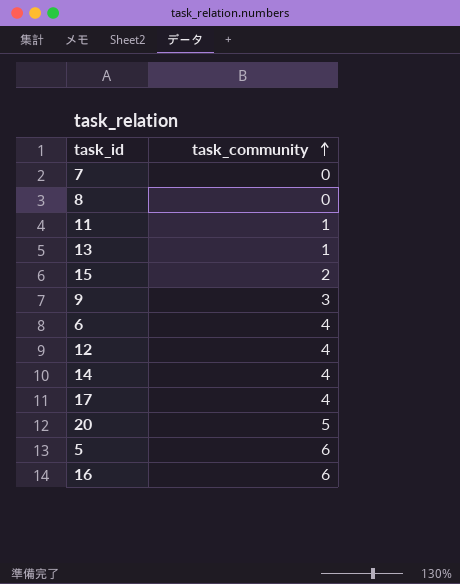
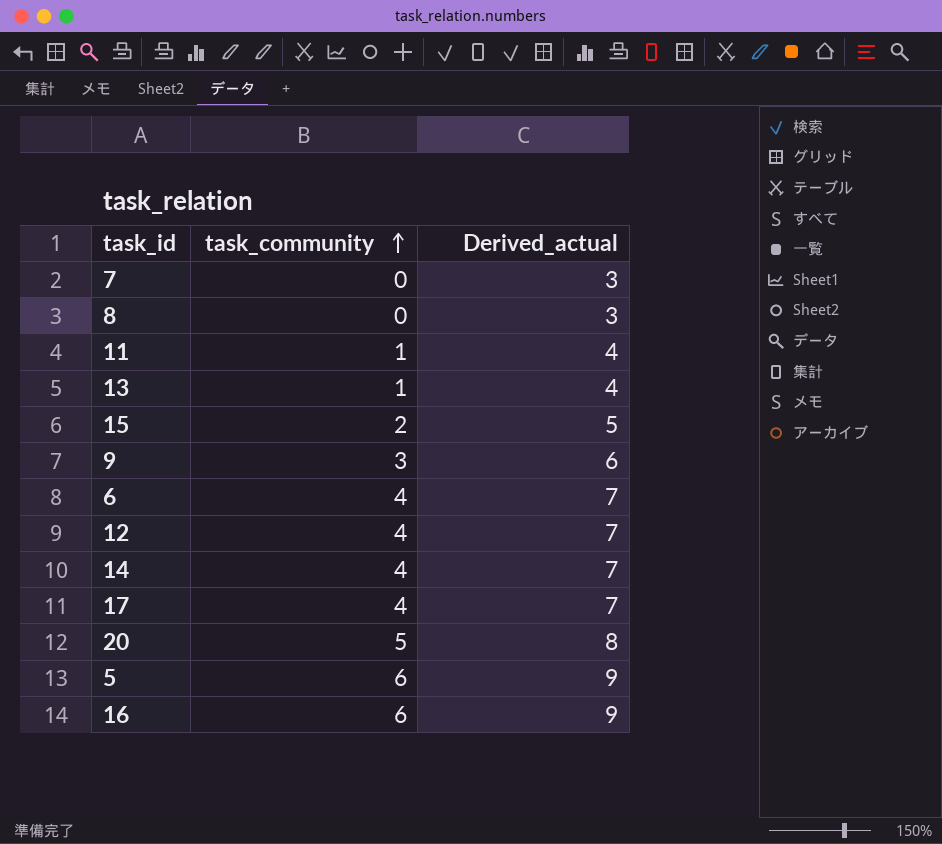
column Derived_actual | formula: none -> [task_community] + 3

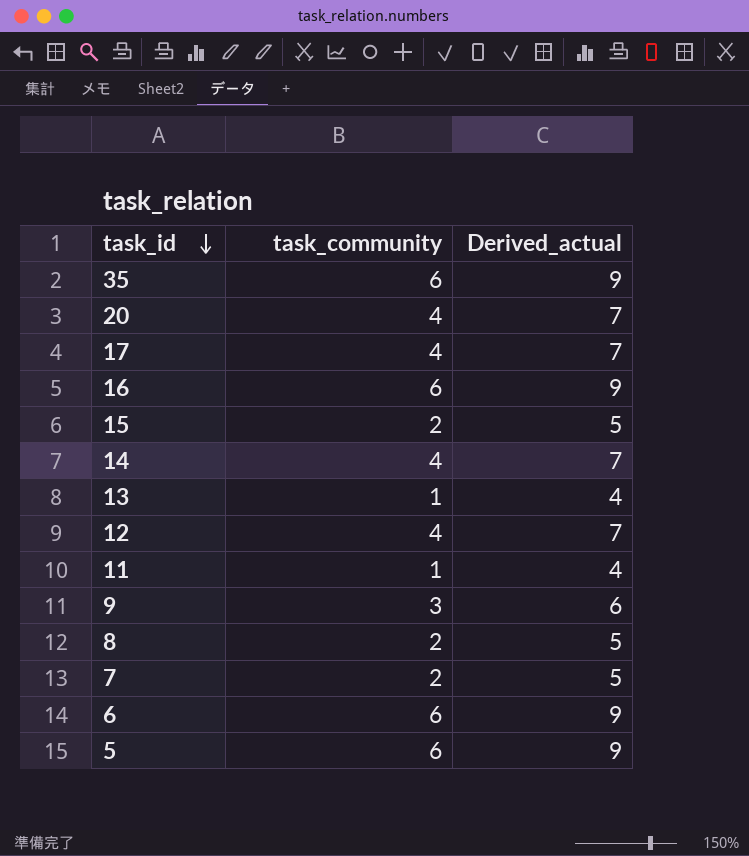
row order: task_community ascending -> task_id descending
row 35: none -> 6 | 9
20 | task_community: 5 -> 4
20 | Derived_actual: 8 -> 7
8 | task_community: 0 -> 2
8 | Derived_actual: 3 -> 5
7 | task_community: 0 -> 2
7 | Derived_actual: 3 -> 5
6 | task_community: 4 -> 6
6 | Derived_actual: 7 -> 9

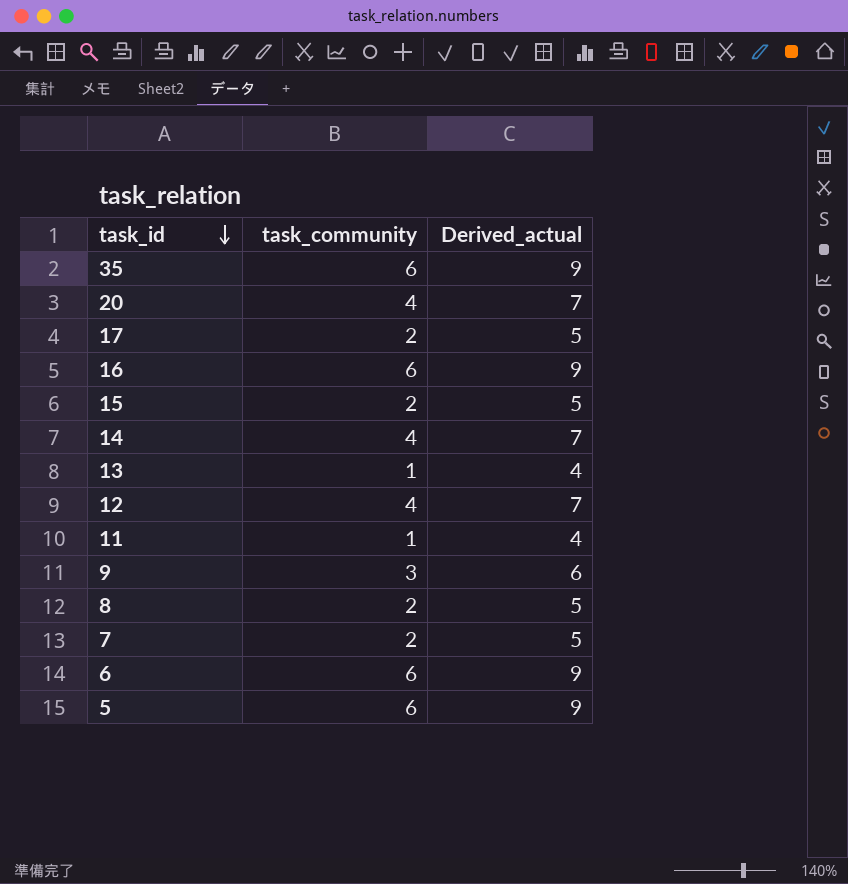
17 | task_community: 4 -> 2
17 | Derived_actual: 7 -> 5

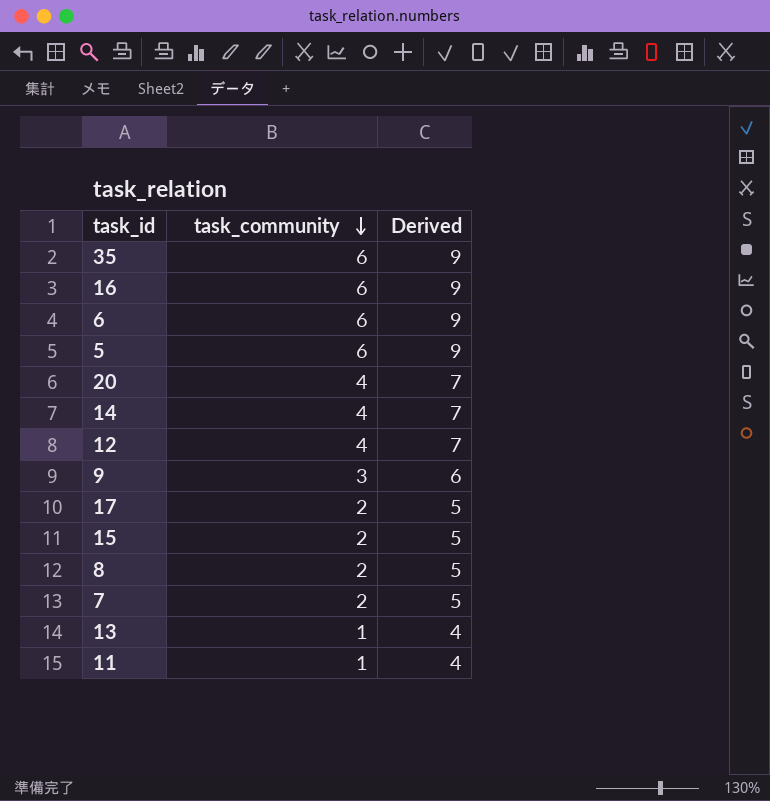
row order: task_id descending -> task_community descending
column name: Derived_actual -> Derived

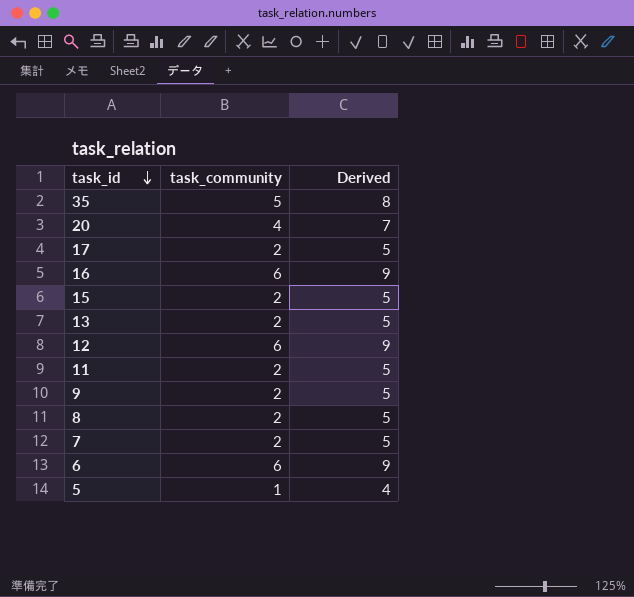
row order: task_community descending -> task_id descending
row 14: 4 | 7 -> none
35 | task_community: 6 -> 5
35 | Derived: 9 -> 8
13 | task_community: 1 -> 2
13 | Derived: 4 -> 5
12 | task_community: 4 -> 6
12 | Derived: 7 -> 9
11 | task_community: 1 -> 2
11 | Derived: 4 -> 5
9 | task_community: 3 -> 2
9 | Derived: 6 -> 5
5 | task_community: 6 -> 1
5 | Derived: 9 -> 4

